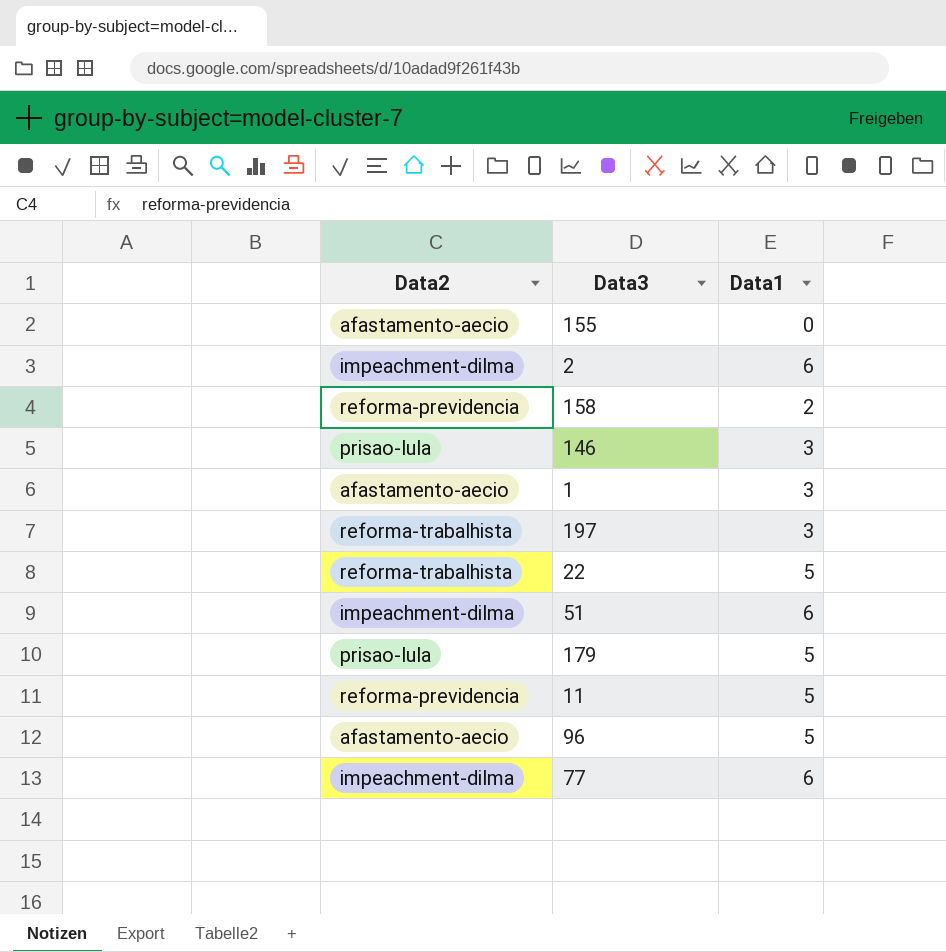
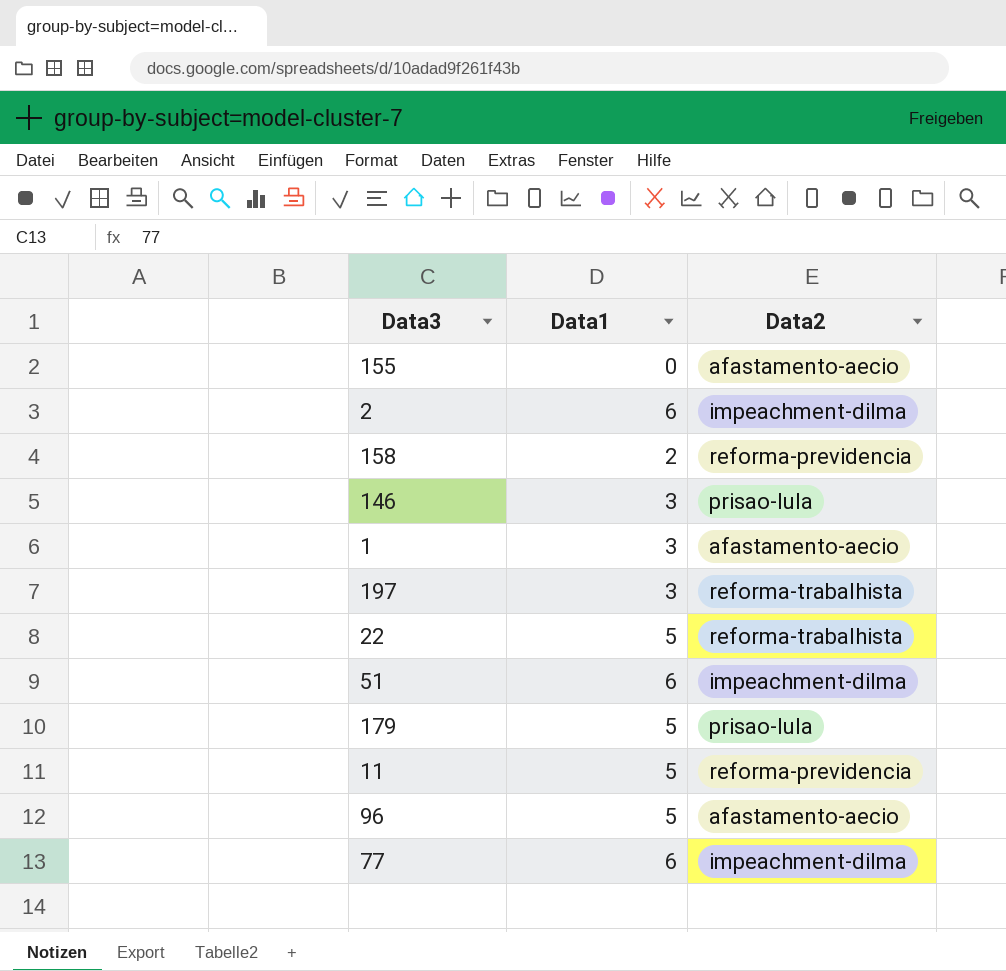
column Data2 | position: 1 -> 3

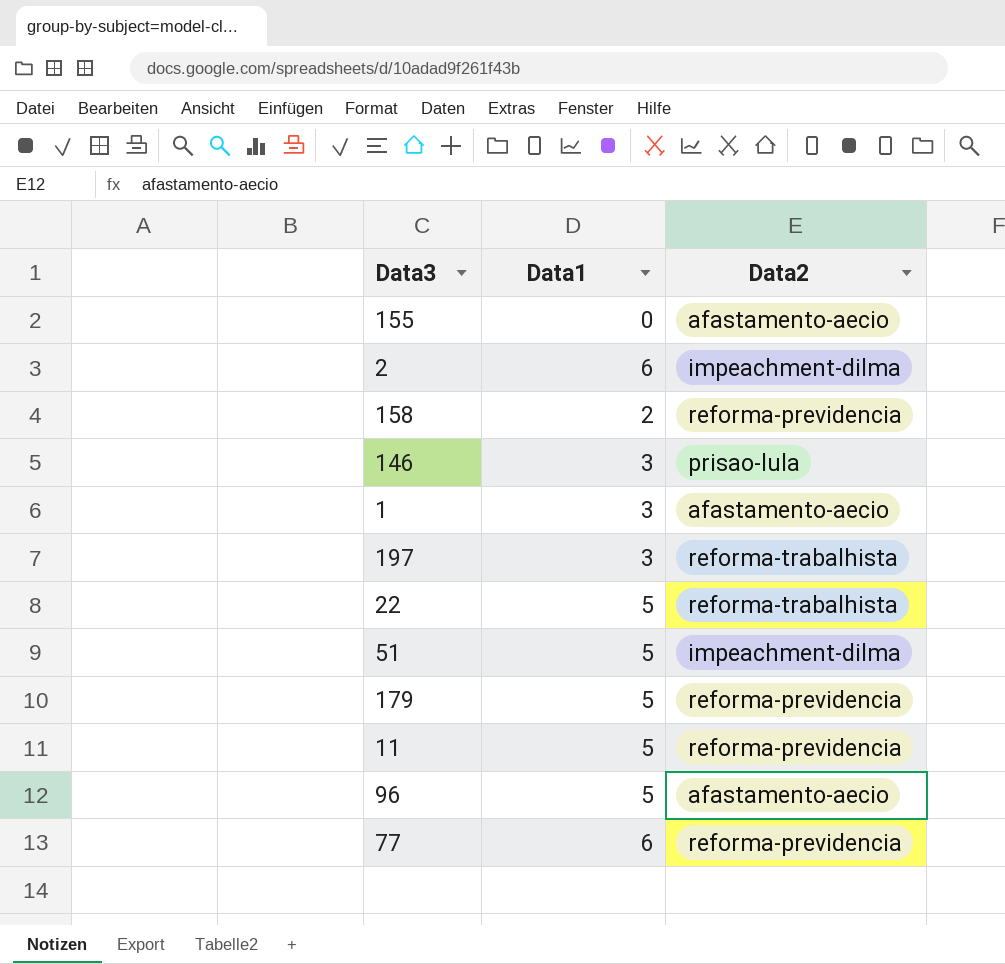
51 | Data1: 6 -> 5
179 | Data2: prisao-lula -> reforma-previdencia
77 | Data2: impeachment-dilma -> reforma-previdencia

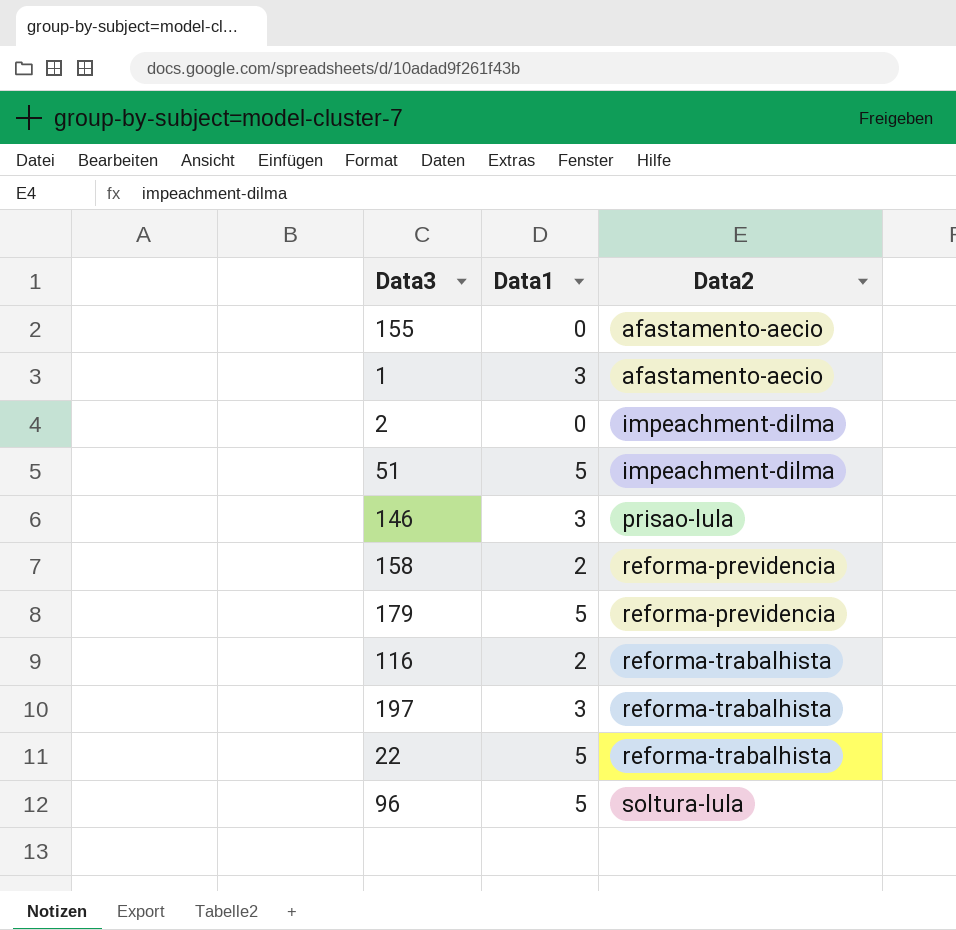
row order: none -> Data2 ascending
row 11: 5 | reforma-previdencia -> none
row 77: 6 | reforma-previdencia -> none
2 | Data1: 6 -> 0
row 116: none -> 2 | reforma-trabalhista
96 | Data2: afastamento-aecio -> soltura-lula

